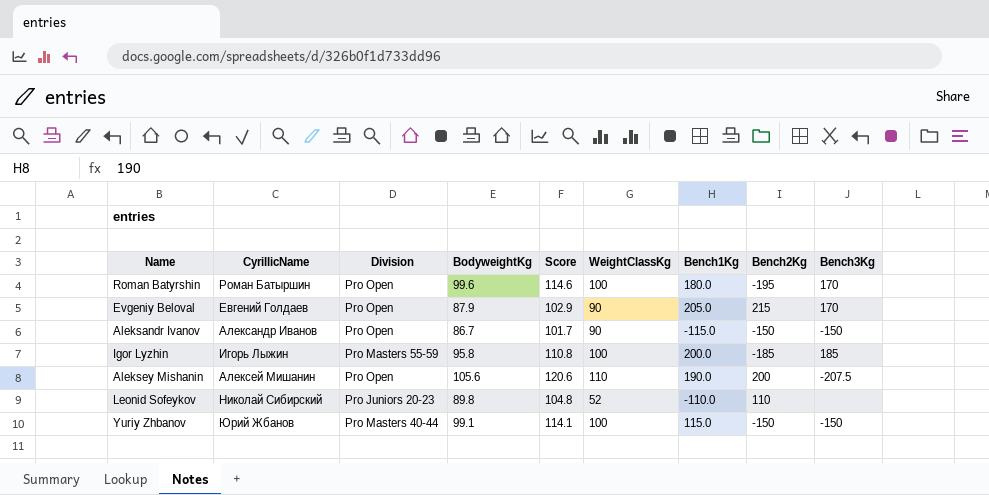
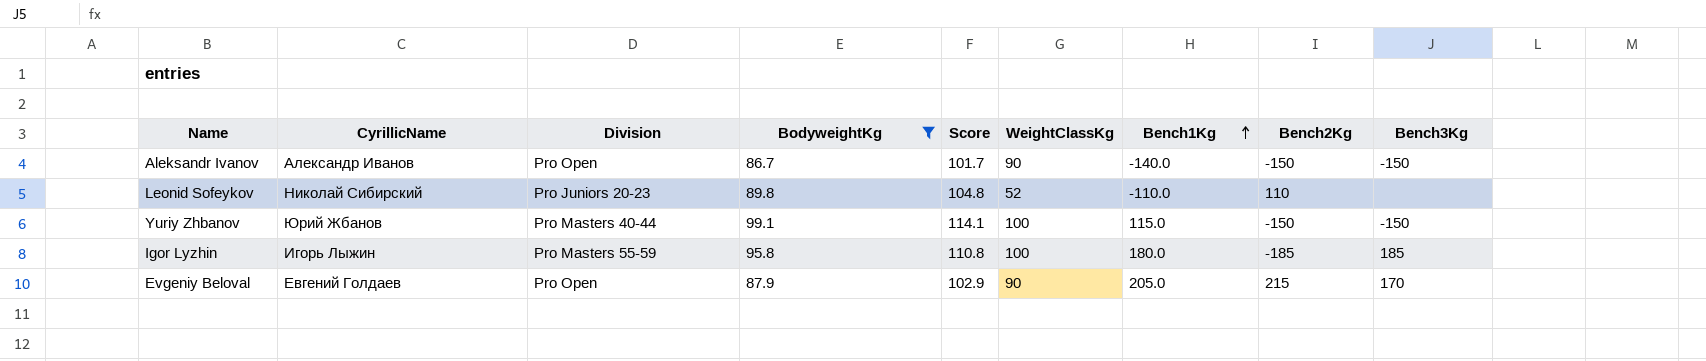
filter: none -> BodyweightKg <= 99.1
row order: none -> Bench1Kg ascending
Aleksandr Ivanov | Bench1Kg: -115.0 -> -140.0
Igor Lyzhin | Bench1Kg: 200.0 -> 180.0

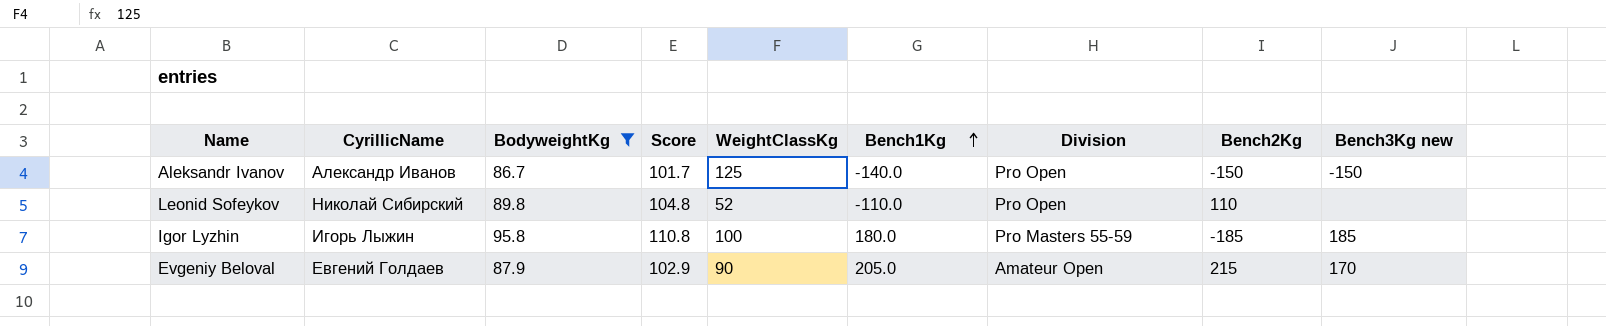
column Division | position: 3 -> 7
column name: Bench3Kg -> Bench3Kg new
row Yuriy Zhbanov: Юрий Жбанов | Pro Masters 40-44 | 99.1 | 114.1 | 100 | 115.0 | -150 | -150 -> none
Aleksandr Ivanov | WeightClassKg: 90 -> 125
Leonid Sofeykov | Division: Pro Juniors 20-23 -> Pro Open
Evgeniy Beloval | Division: Pro Open -> Amateur Open

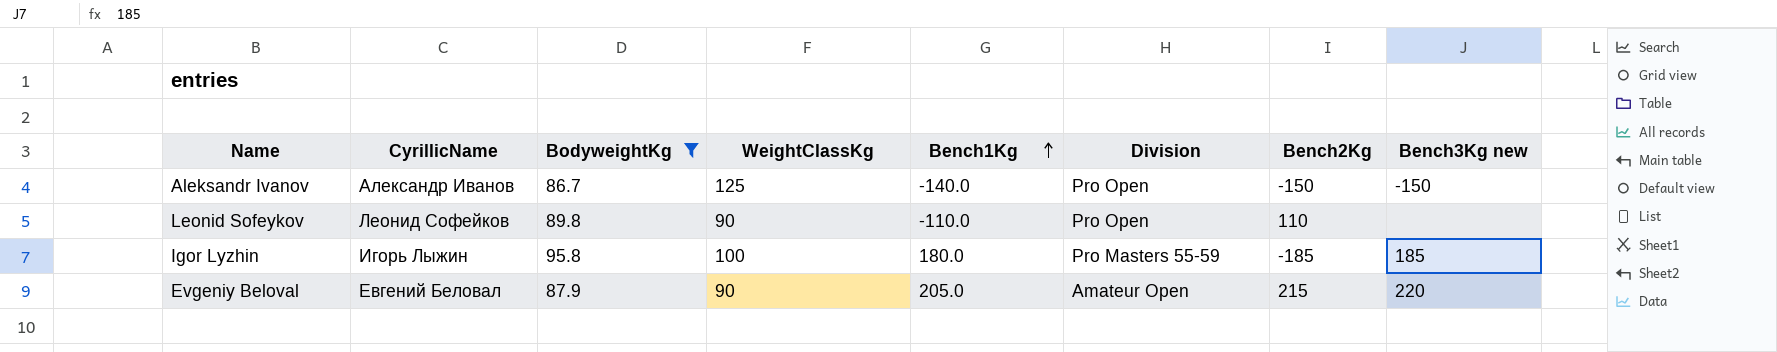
column Score | formula: [BodyweightKg] + 15 -> none
Leonid Sofeykov | CyrillicName: Николай Сибирский -> Леонид Софейков
Leonid Sofeykov | WeightClassKg: 52 -> 90
Evgeniy Beloval | CyrillicName: Евгений Голдаев -> Евгений Беловал
Evgeniy Beloval | Bench3Kg new: 170 -> 220

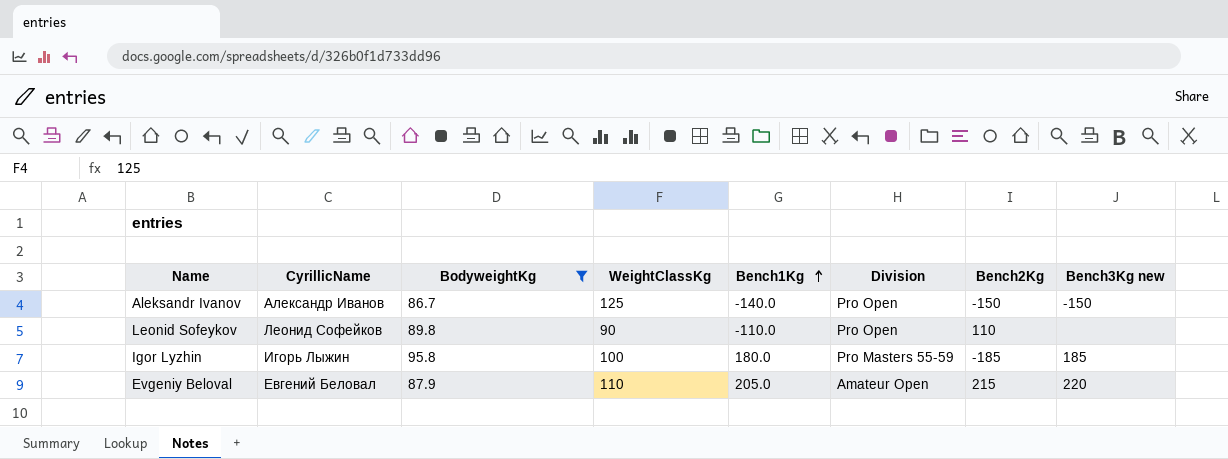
Evgeniy Beloval | WeightClassKg: 90 -> 110

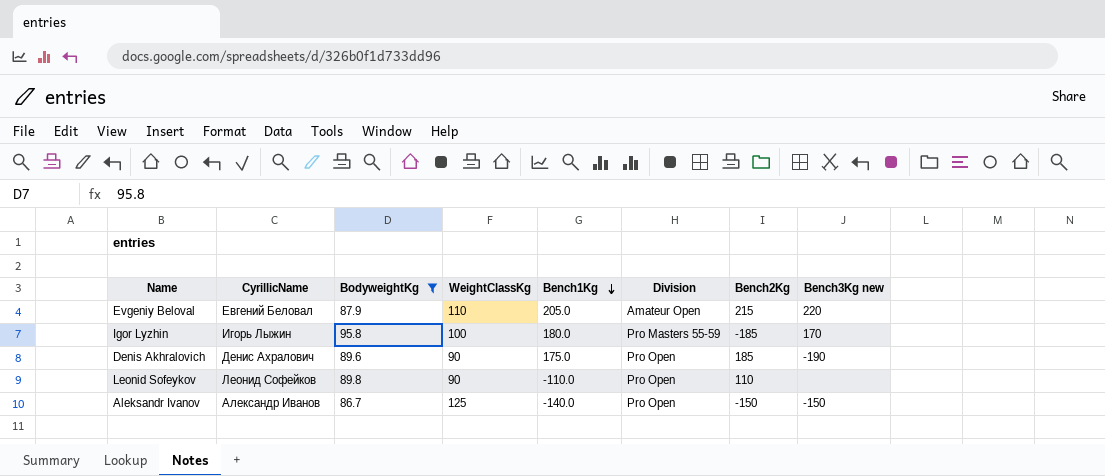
row order: Bench1Kg ascending -> Bench1Kg descending
Igor Lyzhin | Bench3Kg new: 185 -> 170
row Denis Akhralovich: none -> Денис Ахралович | 89.6 | 90 | 175.0 | Pro Open | 185 | -190

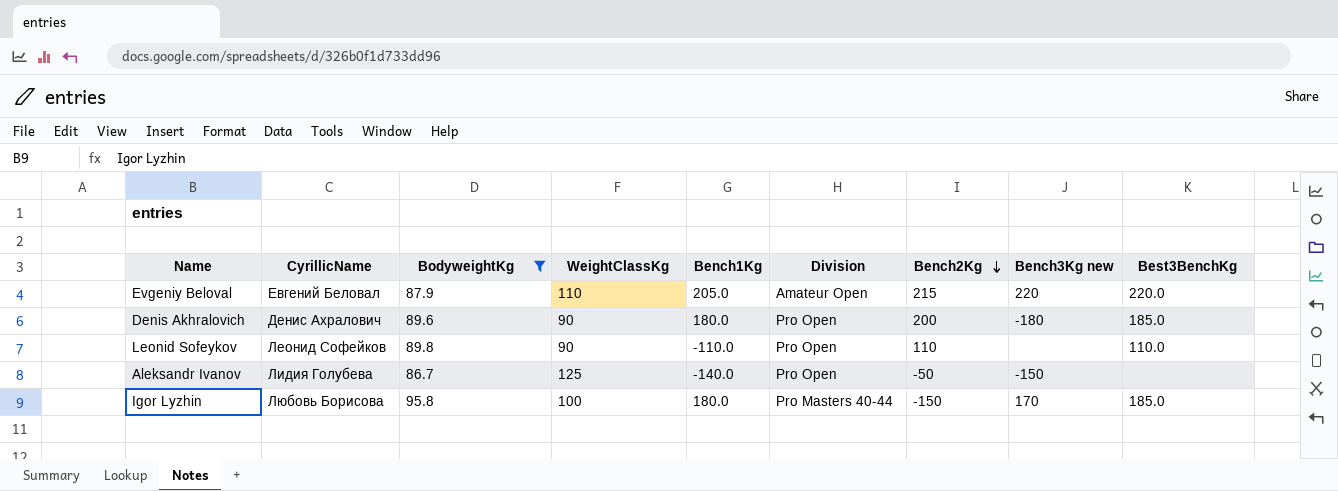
row order: Bench1Kg descending -> Bench2Kg descending
column Best3BenchKg | position: none -> 9
Denis Akhralovich | Bench1Kg: 175.0 -> 180.0
Denis Akhralovich | Bench2Kg: 185 -> 200
Denis Akhralovich | Bench3Kg new: -190 -> -180
Aleksandr Ivanov | CyrillicName: Александр Иванов -> Лидия Голубева
Aleksandr Ivanov | Bench2Kg: -150 -> -50
Igor Lyzhin | CyrillicName: Игорь Лыжин -> Любовь Борисова
Igor Lyzhin | Division: Pro Masters 55-59 -> Pro Masters 40-44
Igor Lyzhin | Bench2Kg: -185 -> -150

